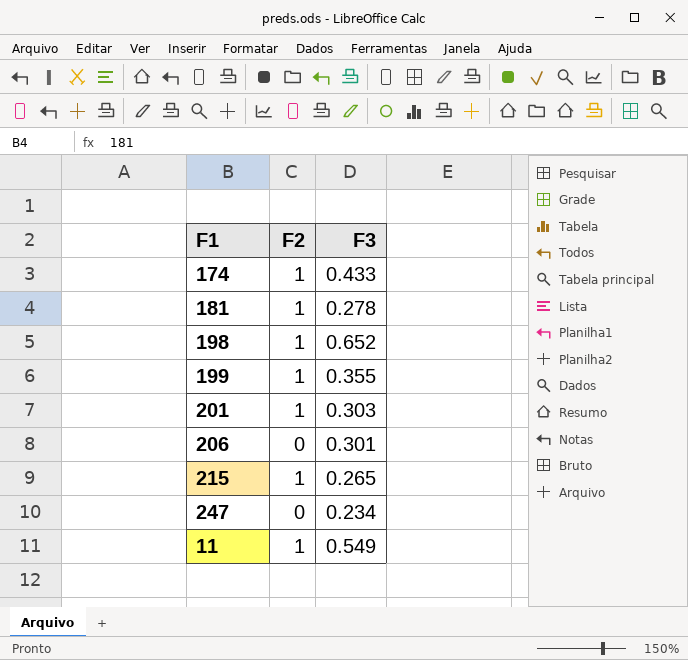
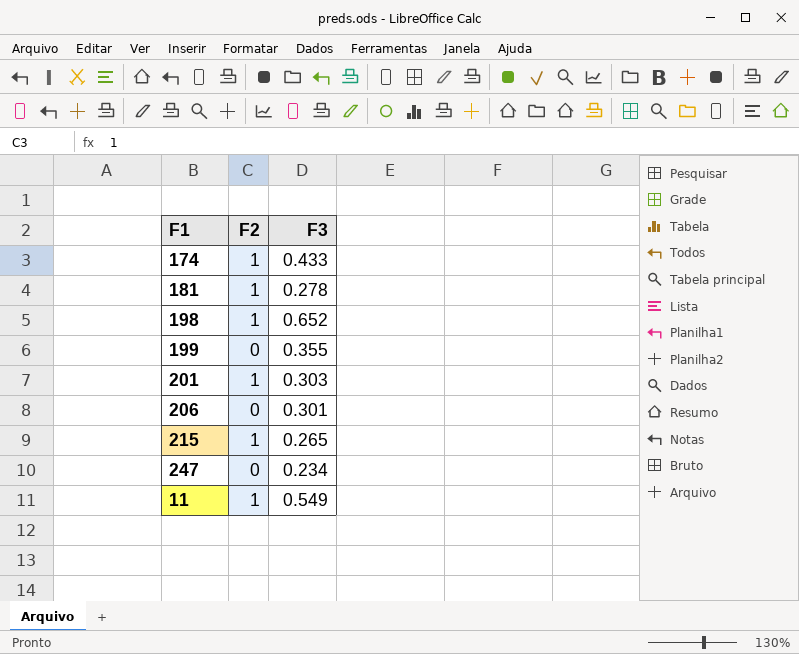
199 | F2: 1 -> 0

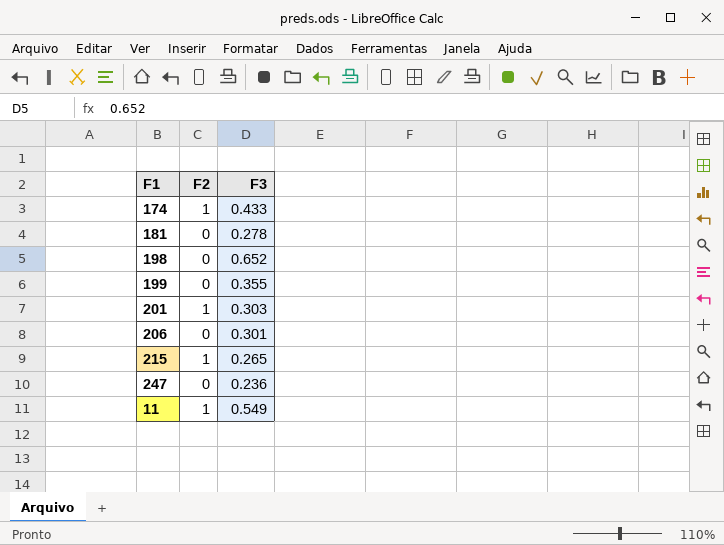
181 | F2: 1 -> 0
198 | F2: 1 -> 0
247 | F3: 0.234 -> 0.236

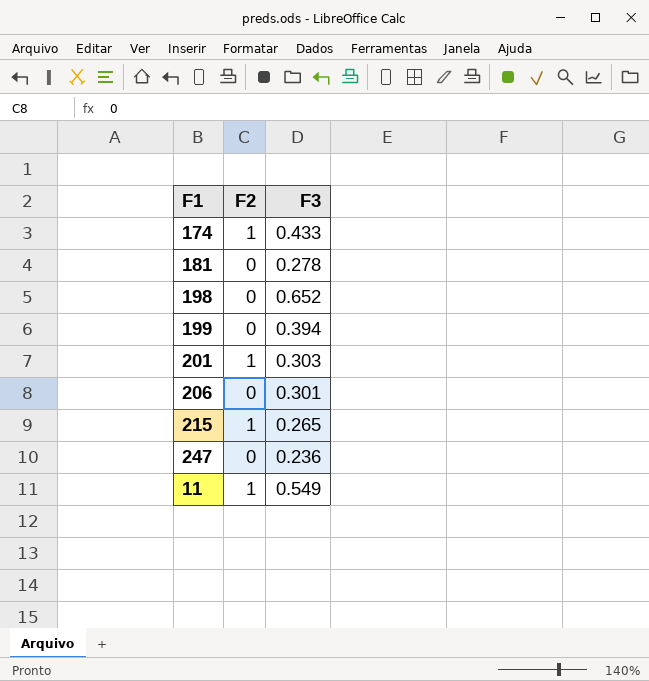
199 | F3: 0.355 -> 0.394

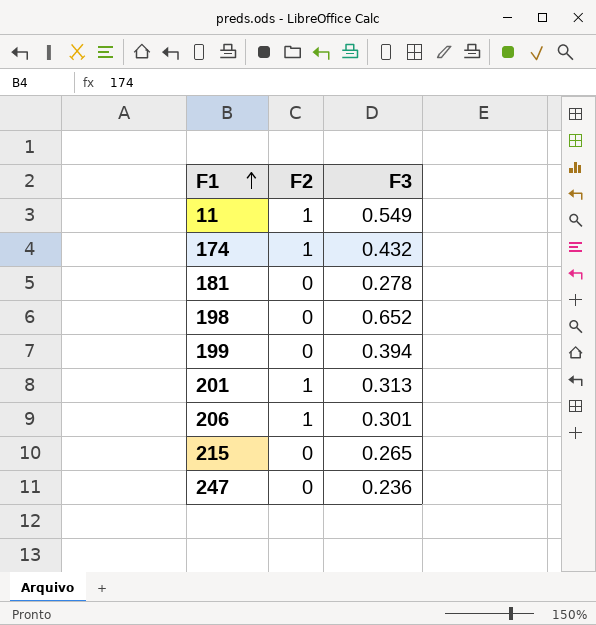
row order: none -> F1 ascending
174 | F3: 0.433 -> 0.432
201 | F3: 0.303 -> 0.313
206 | F2: 0 -> 1
215 | F2: 1 -> 0

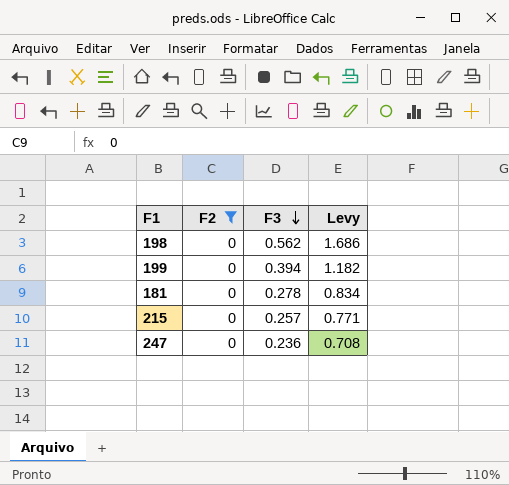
filter: none -> F2 = 0
row order: F1 ascending -> F3 descending
column Levy | formula: none -> [F3] * 3
198 | F3: 0.652 -> 0.562
215 | F3: 0.265 -> 0.257

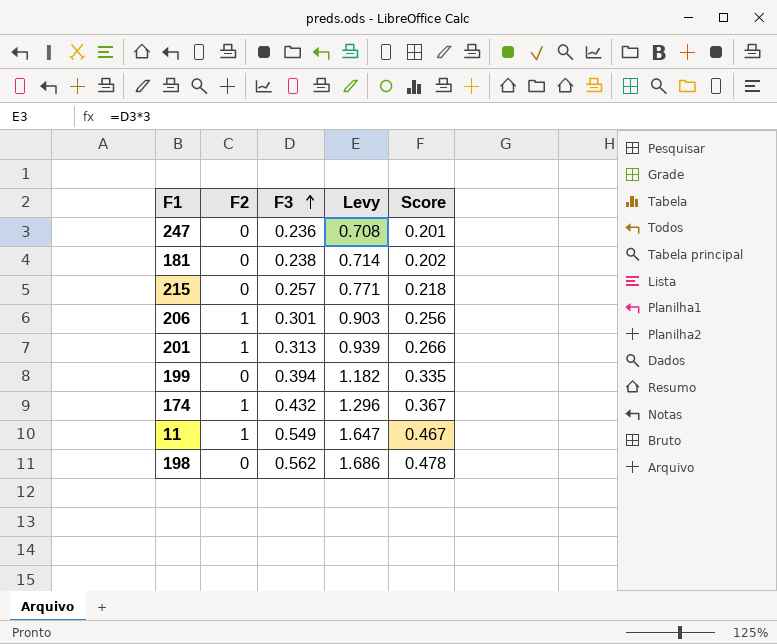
filter: F2 = 0 -> none
row order: F3 descending -> F3 ascending
column Score | formula: none -> [F3] * 0.85
181 | F3: 0.278 -> 0.238
181 | Levy: 0.834 -> 0.714

